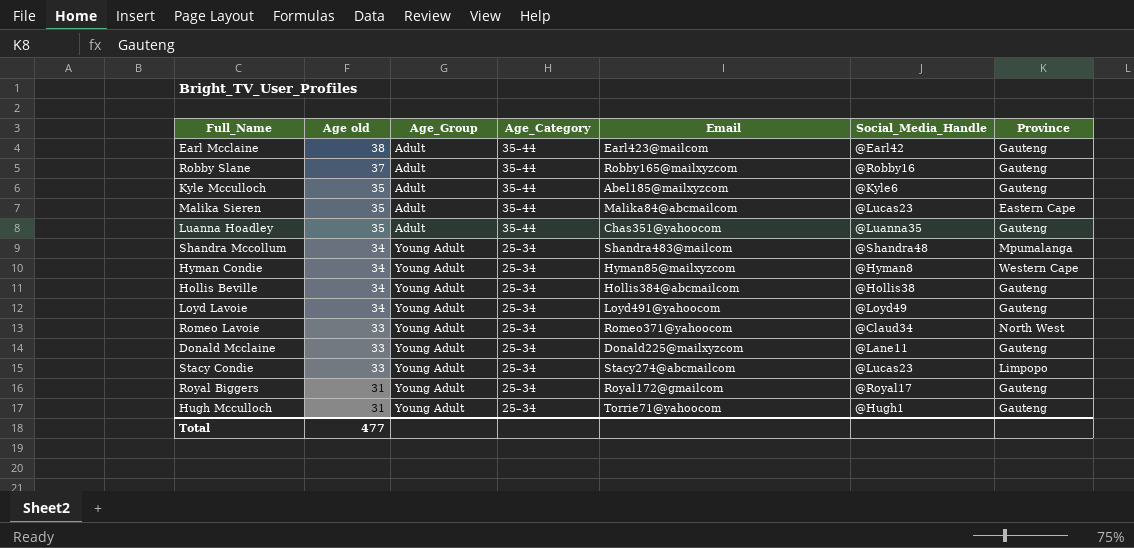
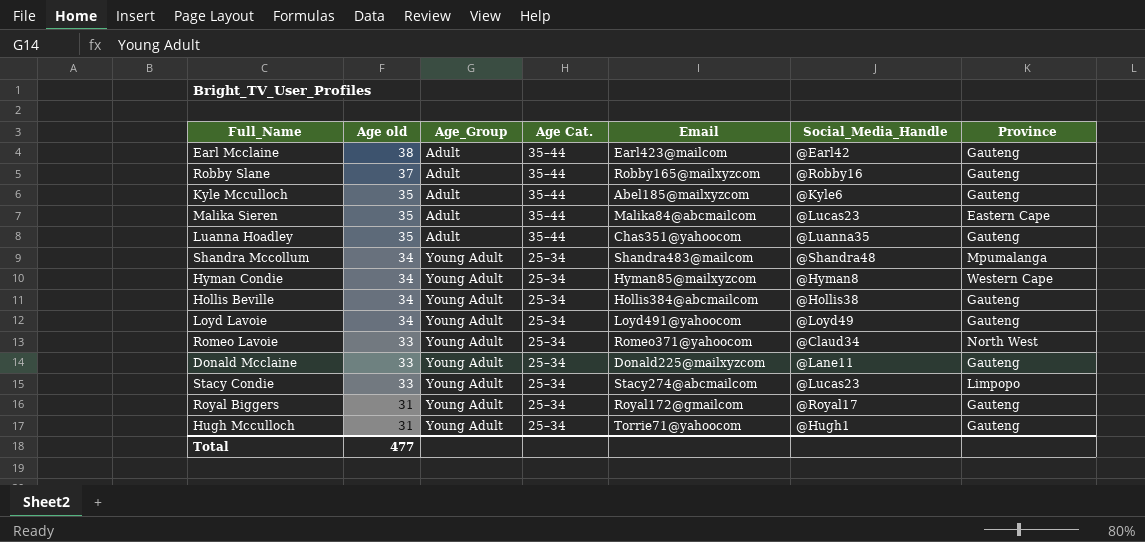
column name: Age_Category -> Age Cat.

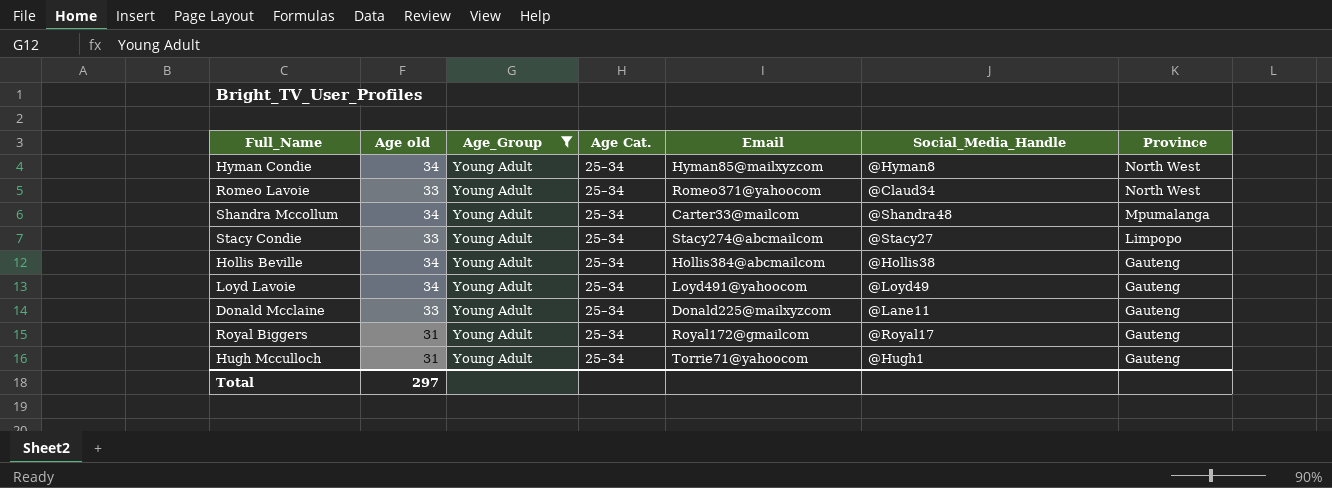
filter: none -> Age_Group = Young Adult
row order: Age old descending -> Province descending
Hyman Condie | Province: Western Cape -> North West
Shandra Mccollum | Email: Shandra483@mailcom -> Carter33@mailcom
Stacy Condie | Social_Media_Handle: @Lucas23 -> @Stacy27
Total | Age old: 477 -> 297

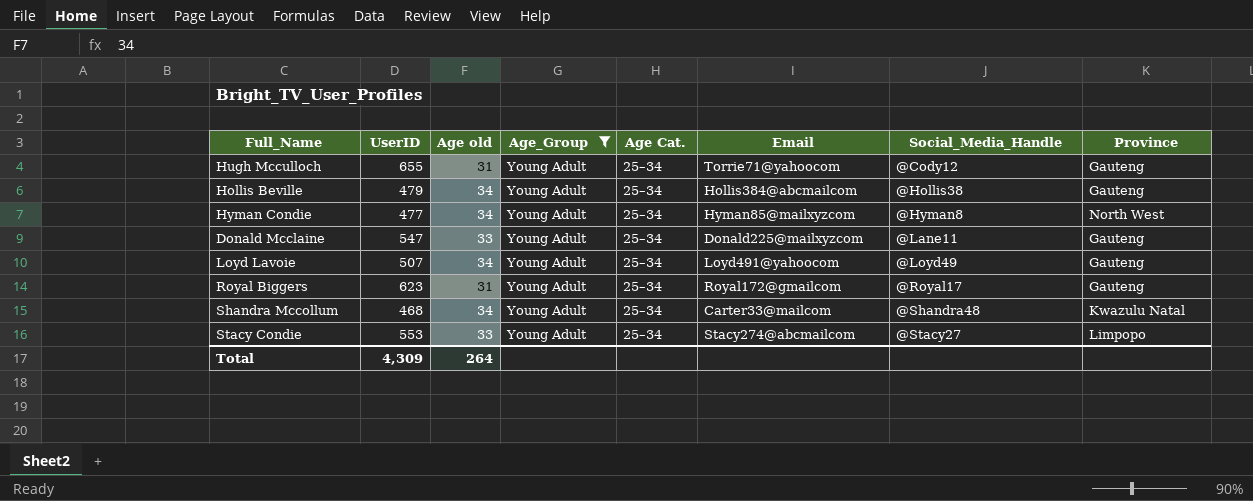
row order: Province descending -> Social_Media_Handle ascending
column UserID | position: none -> 2
row Romeo Lavoie: 33 | Young Adult | 25–34 | Romeo371@yahoocom | @Claud34 | North West -> none
Hugh Mcculloch | Social_Media_Handle: @Hugh1 -> @Cody12
Shandra Mccollum | Province: Mpumalanga -> Kwazulu Natal
Total | Age old: 297 -> 264

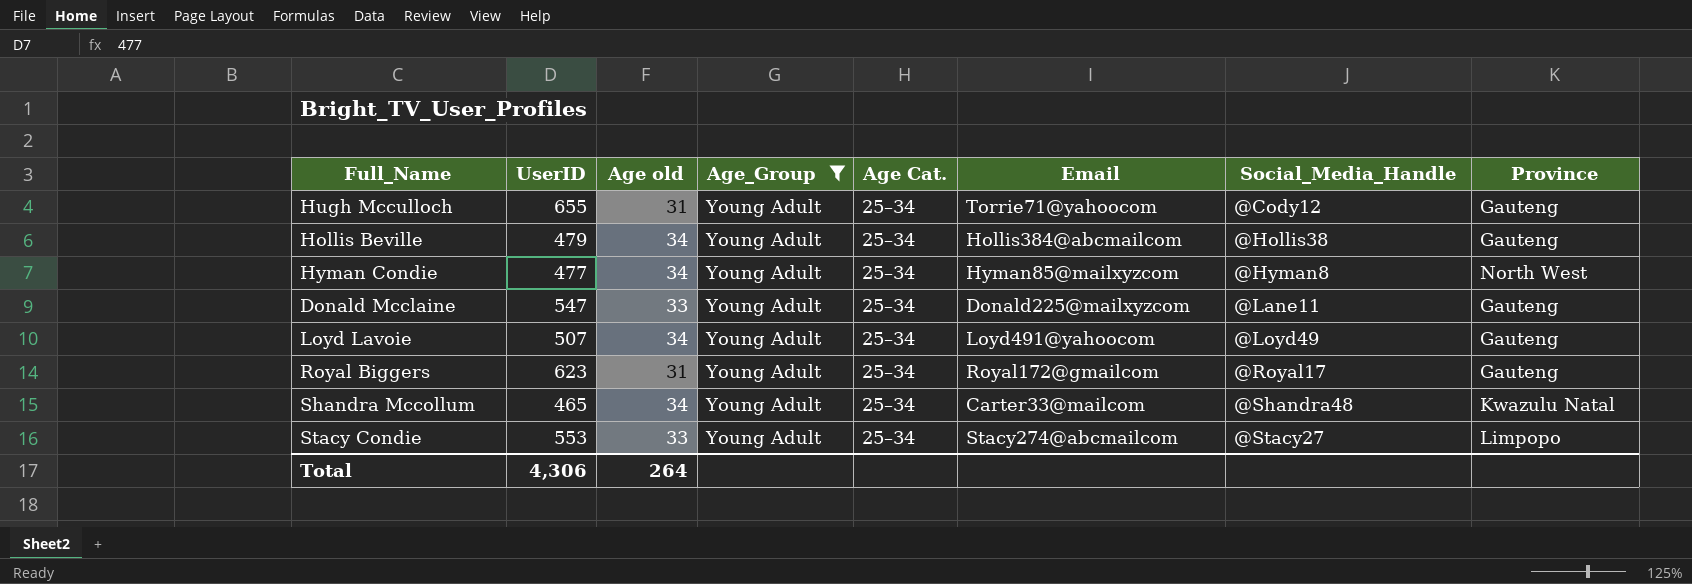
Shandra Mccollum | UserID: 468 -> 465
Total | UserID: 4,309 -> 4,306

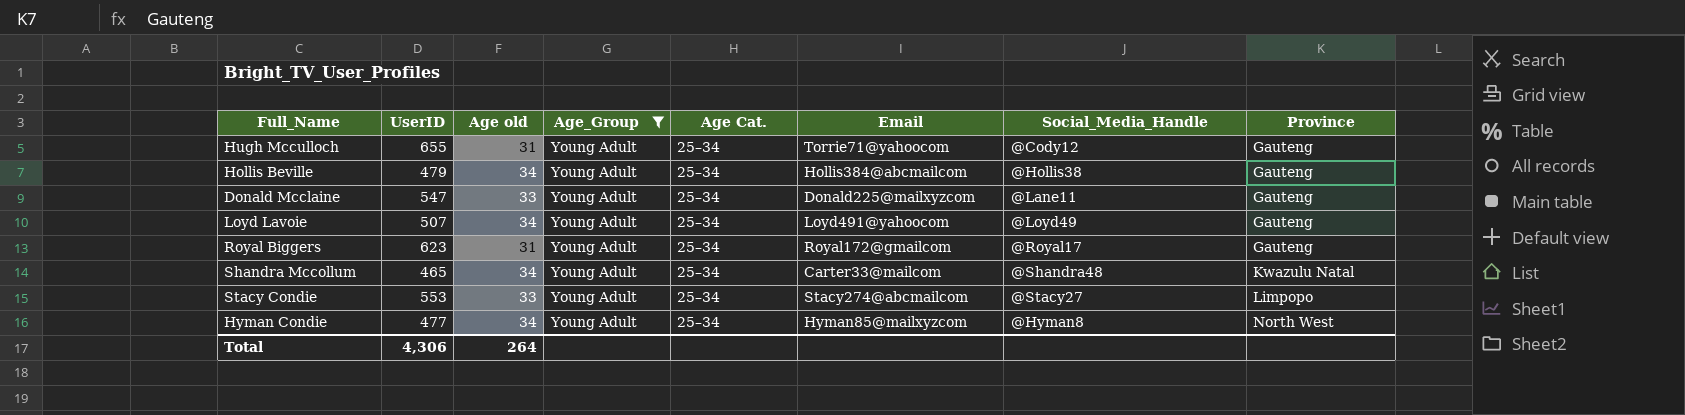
row order: Social_Media_Handle ascending -> Province ascending

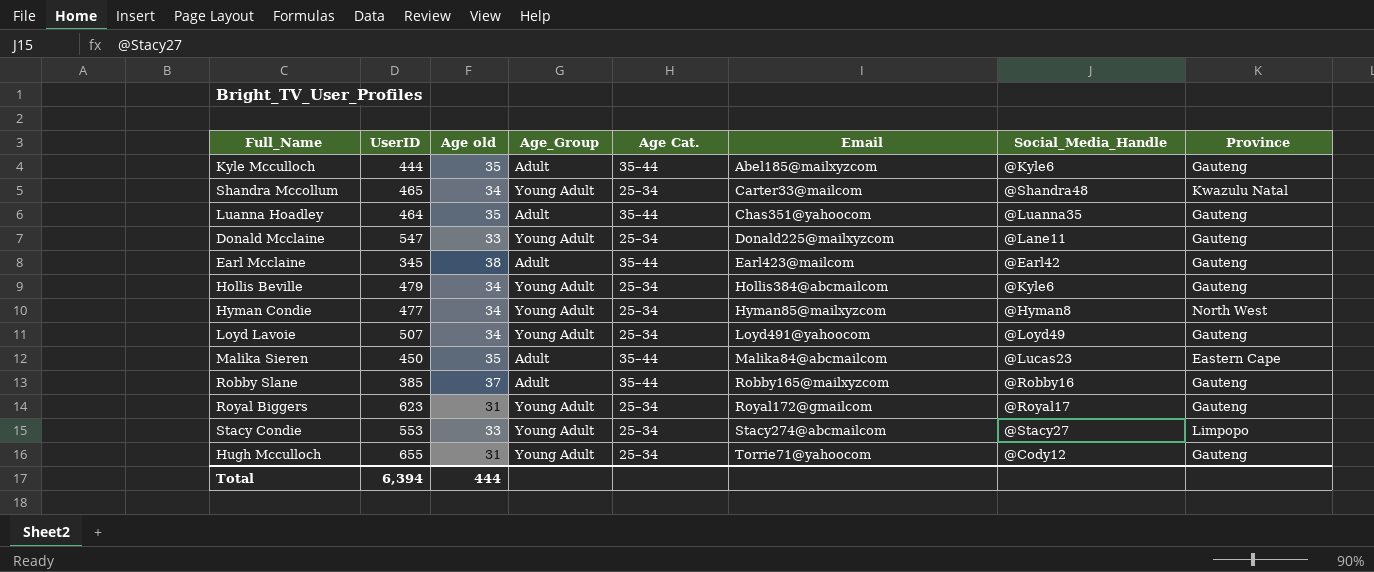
filter: Age_Group = Young Adult -> none
row order: Province ascending -> Email ascending
Hollis Beville | Social_Media_Handle: @Hollis38 -> @Kyle6
Total | UserID: 4,306 -> 6,394
Total | Age old: 264 -> 444

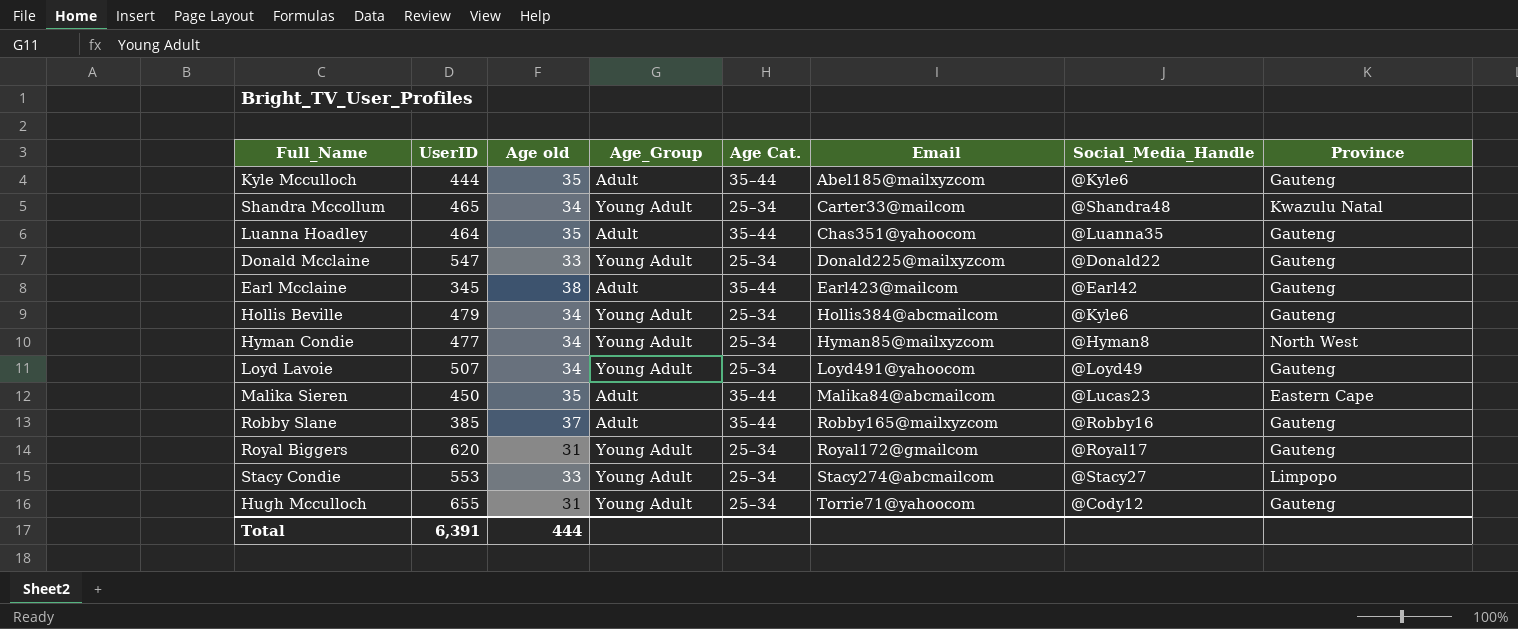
Donald Mcclaine | Social_Media_Handle: @Lane11 -> @Donald22
Royal Biggers | UserID: 623 -> 620
Total | UserID: 6,394 -> 6,391

